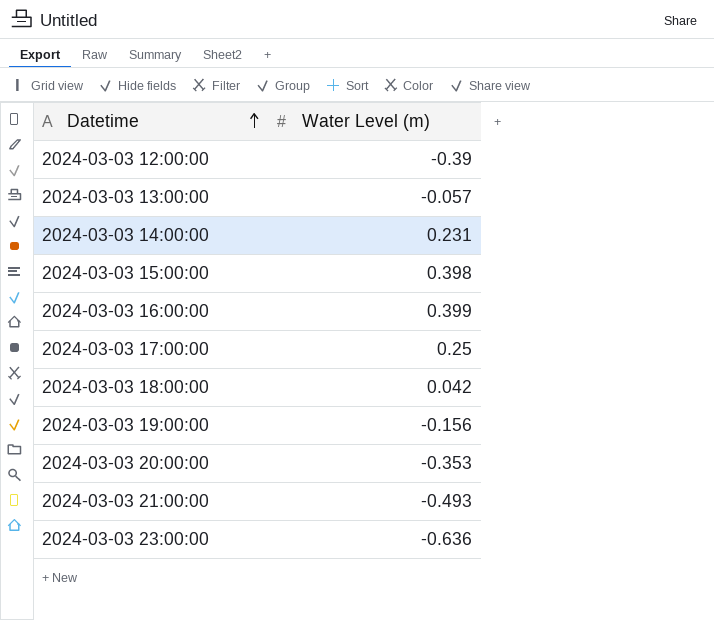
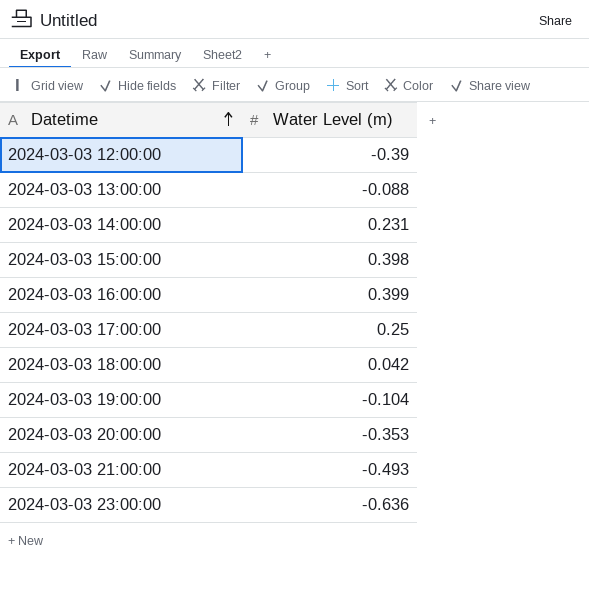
2024-03-03 13:00:00 | Water Level (m): -0.057 -> -0.088
2024-03-03 19:00:00 | Water Level (m): -0.156 -> -0.104

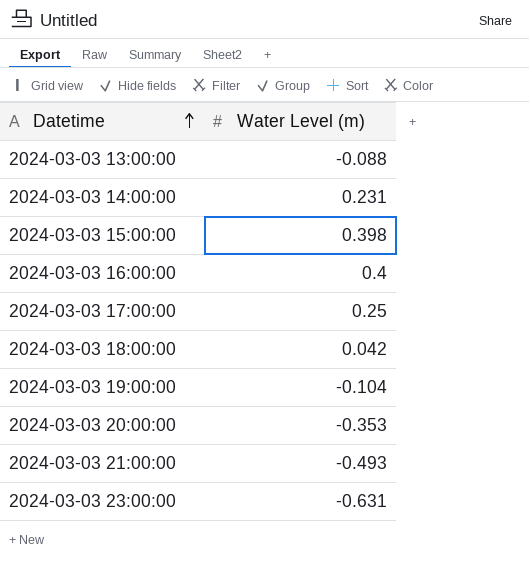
row 2024-03-03 12:00:00: -0.39 -> none
2024-03-03 16:00:00 | Water Level (m): 0.399 -> 0.4
2024-03-03 23:00:00 | Water Level (m): -0.636 -> -0.631

